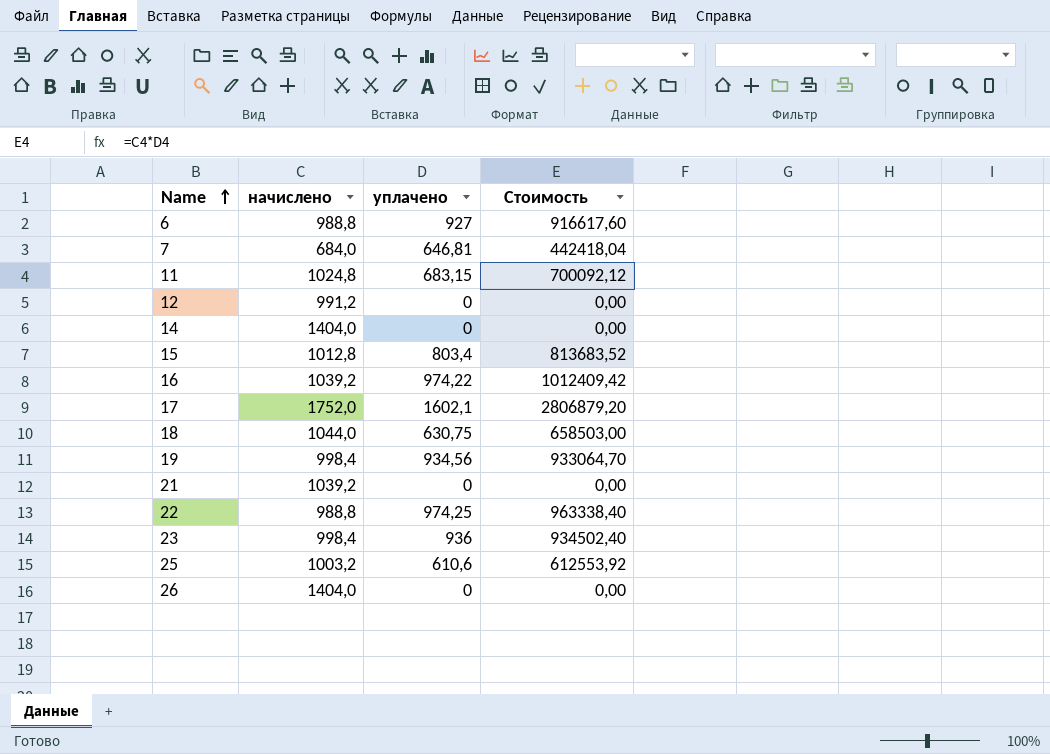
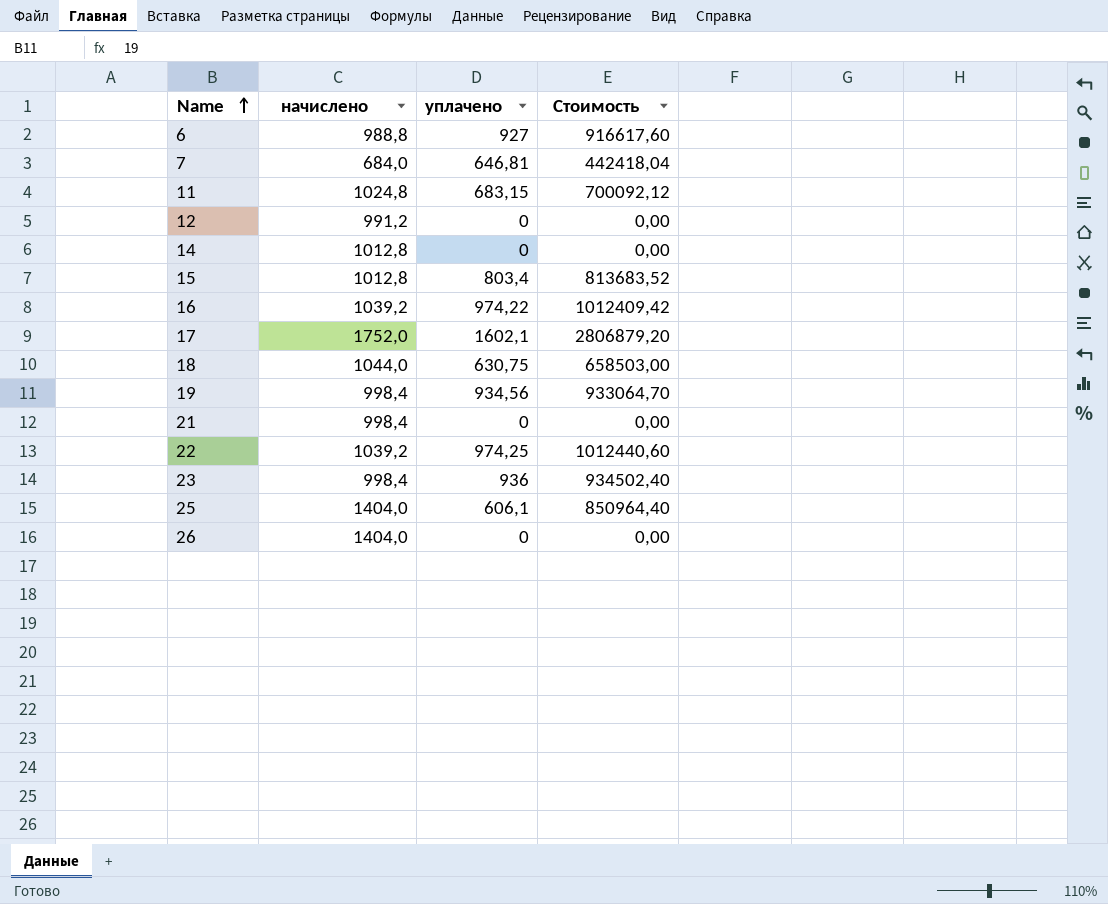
14 | начислено: 1404,0 -> 1012,8
21 | начислено: 1039,2 -> 998,4
22 | начислено: 988,8 -> 1039,2
22 | Стоимость: 963338,40 -> 1012440,60
25 | начислено: 1003,2 -> 1404,0
25 | уплачено: 610,6 -> 606,1
25 | Стоимость: 612553,92 -> 850964,40

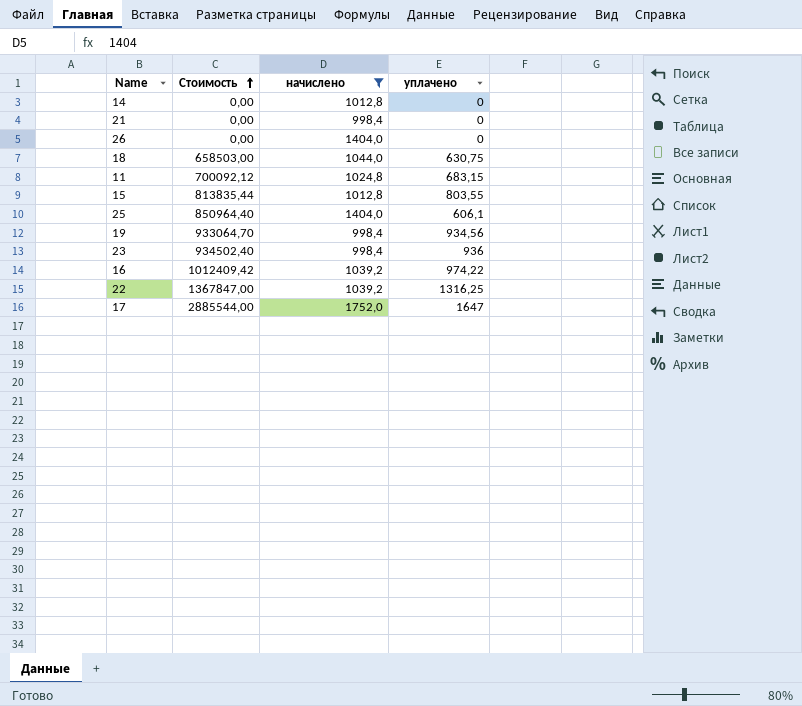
filter: none -> начислено >= 998,4
row order: Name ascending -> Стоимость ascending
column Стоимость | position: 4 -> 2
15 | Стоимость: 813683,52 -> 813835,44
15 | уплачено: 803,4 -> 803,55
22 | Стоимость: 1012440,60 -> 1367847,00
22 | уплачено: 974,25 -> 1316,25
17 | Стоимость: 2806879,20 -> 2885544,00
17 | уплачено: 1602,1 -> 1647

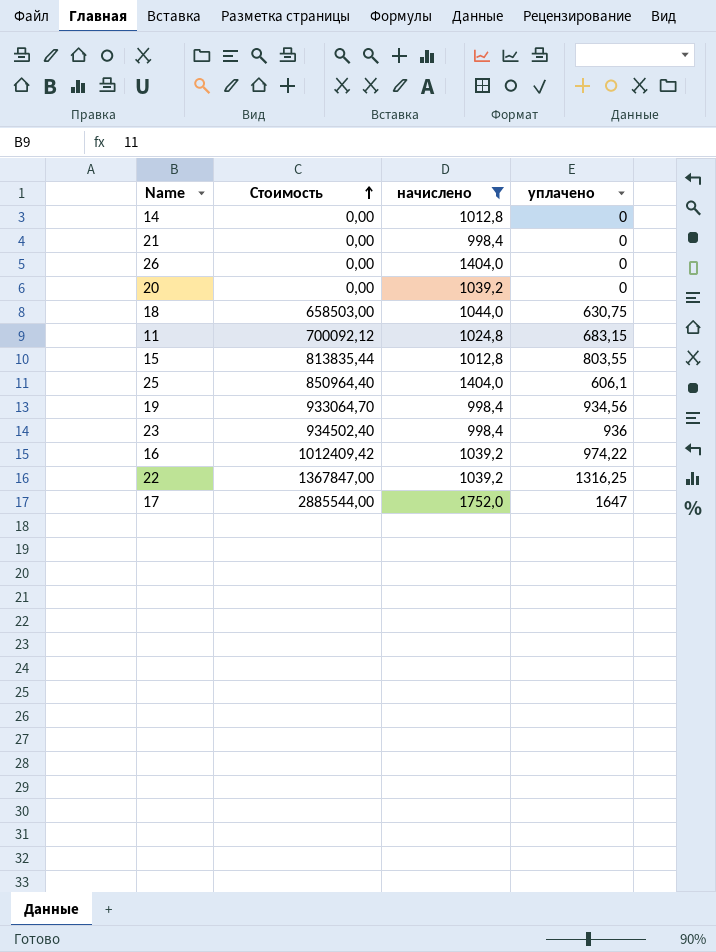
row 20: none -> 0,00 | 1039,2 | 0

